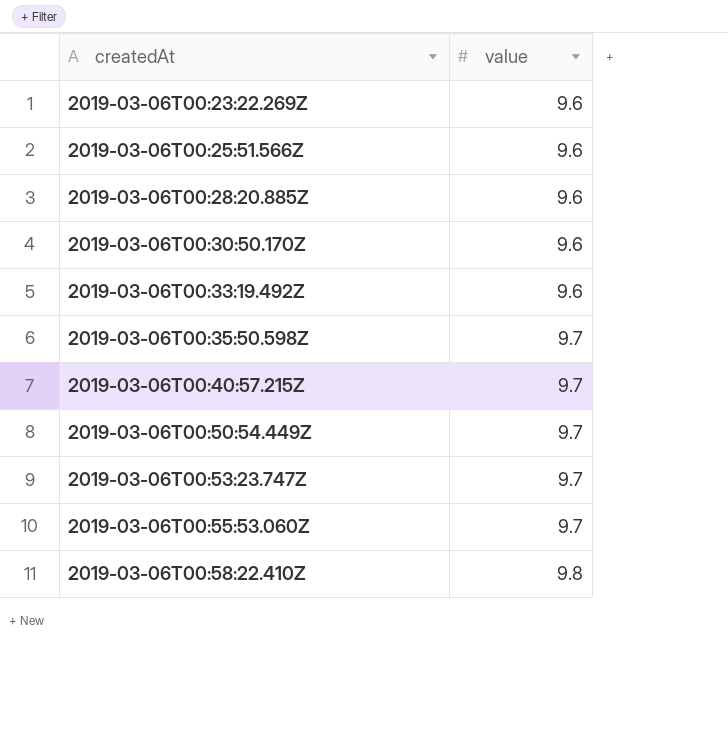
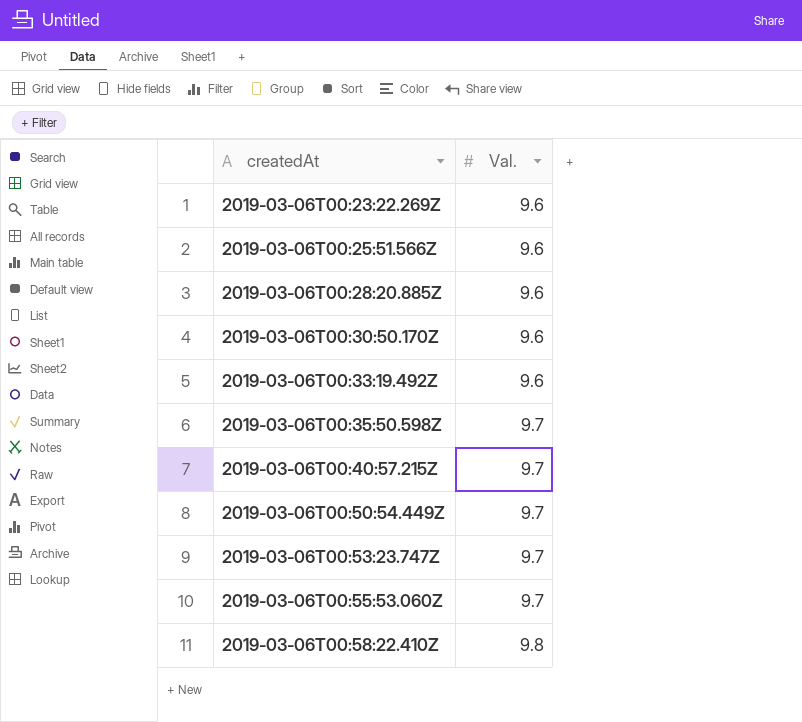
column name: value -> Val.

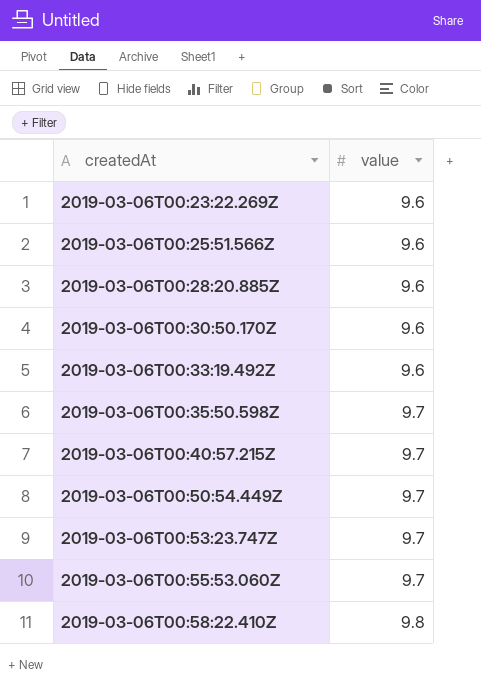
column name: Val. -> value

